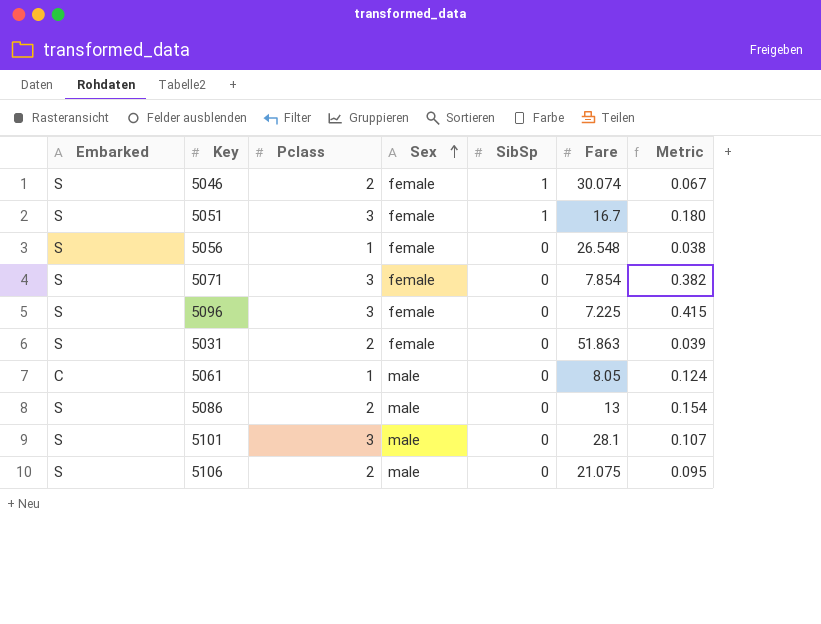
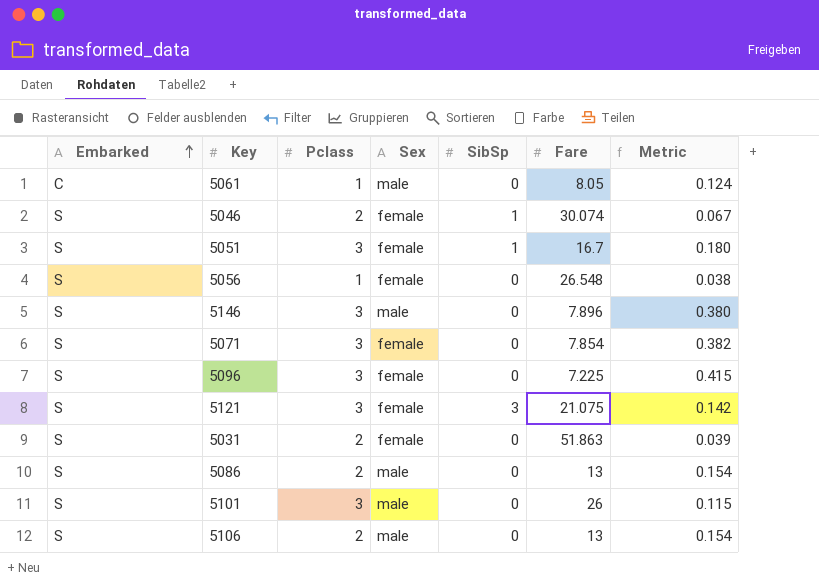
row order: Sex ascending -> Embarked ascending
row 5146: none -> S | 3 | male | 0 | 7.896 | 0.380
row 5121: none -> S | 3 | female | 3 | 21.075 | 0.142
5101 | Fare: 28.1 -> 26
5101 | Metric: 0.107 -> 0.115
5106 | Fare: 21.075 -> 13
5106 | Metric: 0.095 -> 0.154

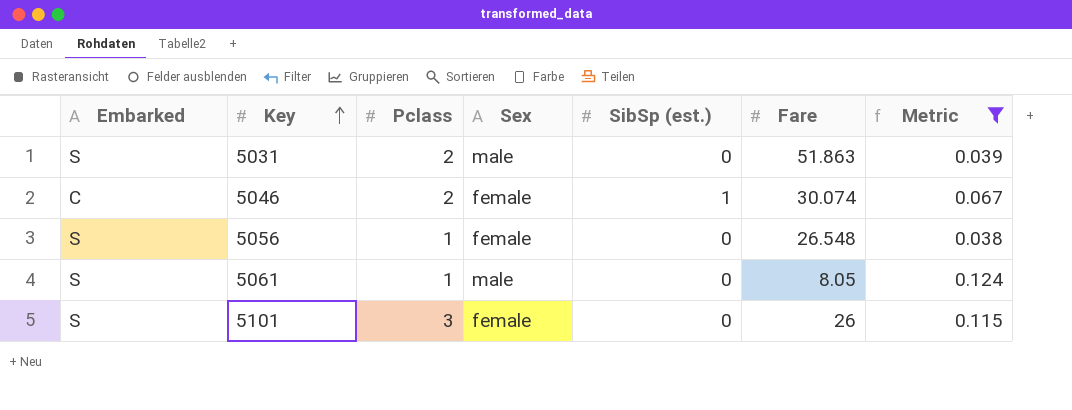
filter: none -> Metric <= 0.124
row order: Embarked ascending -> Key ascending
column name: SibSp -> SibSp (est.)
5031 | Sex: female -> male
5046 | Embarked: S -> C
5061 | Embarked: C -> S
5101 | Sex: male -> female

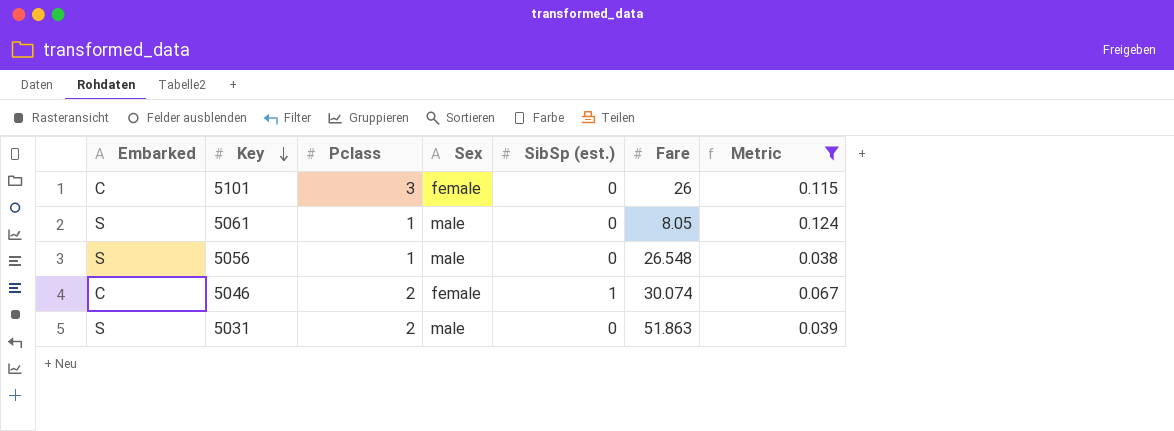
row order: Key ascending -> Key descending
5101 | Embarked: S -> C
5056 | Sex: female -> male

